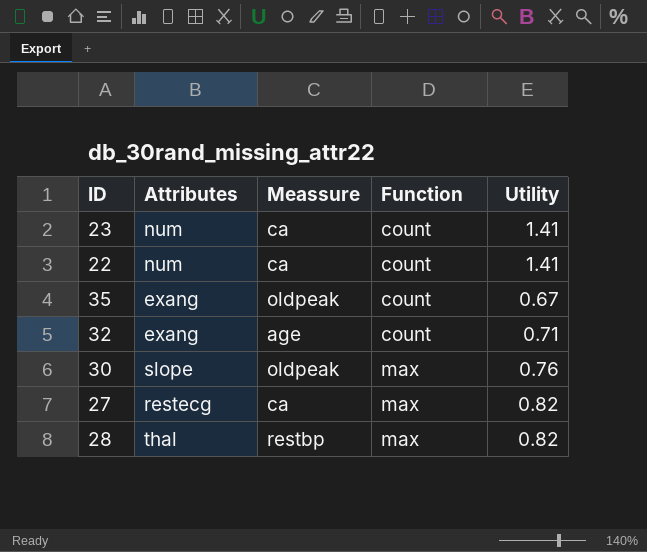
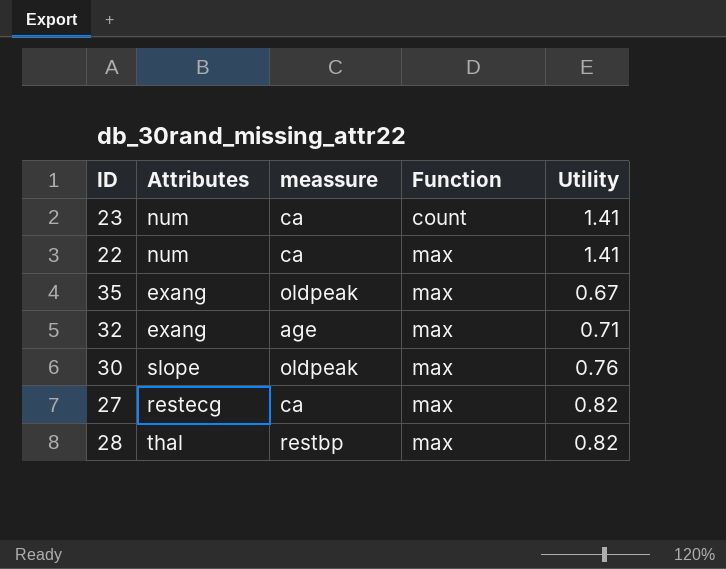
column name: Meassure -> meassure
22 | Function: count -> max
35 | Function: count -> max
32 | Function: count -> max

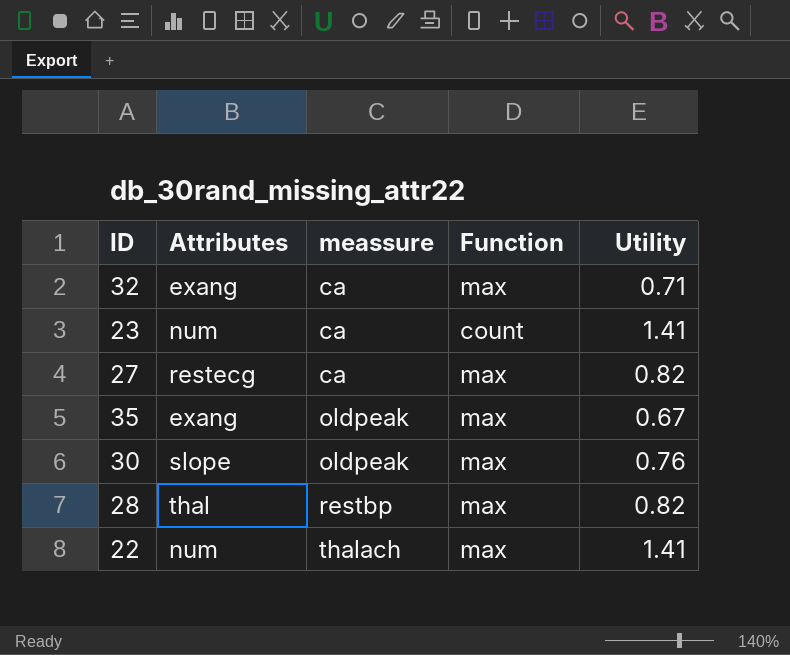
row order: Function ascending -> meassure ascending
32 | meassure: age -> ca
22 | meassure: ca -> thalach

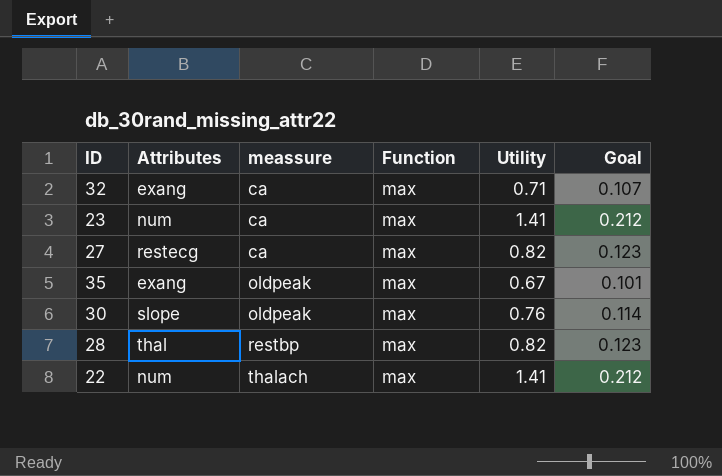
column Goal | formula: none -> [Utility] * 0.15
23 | Function: count -> max

